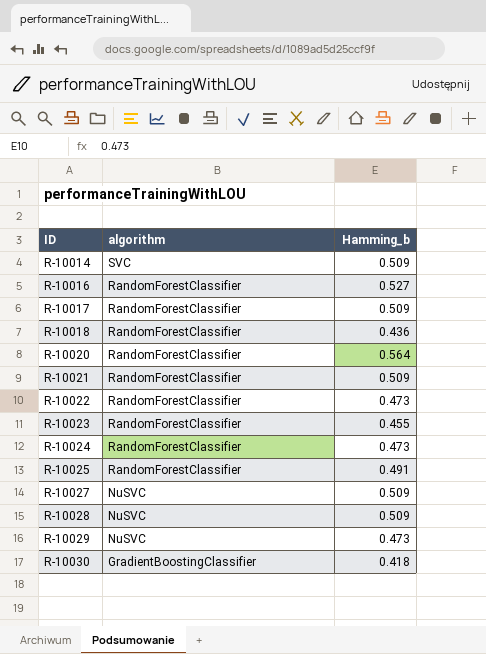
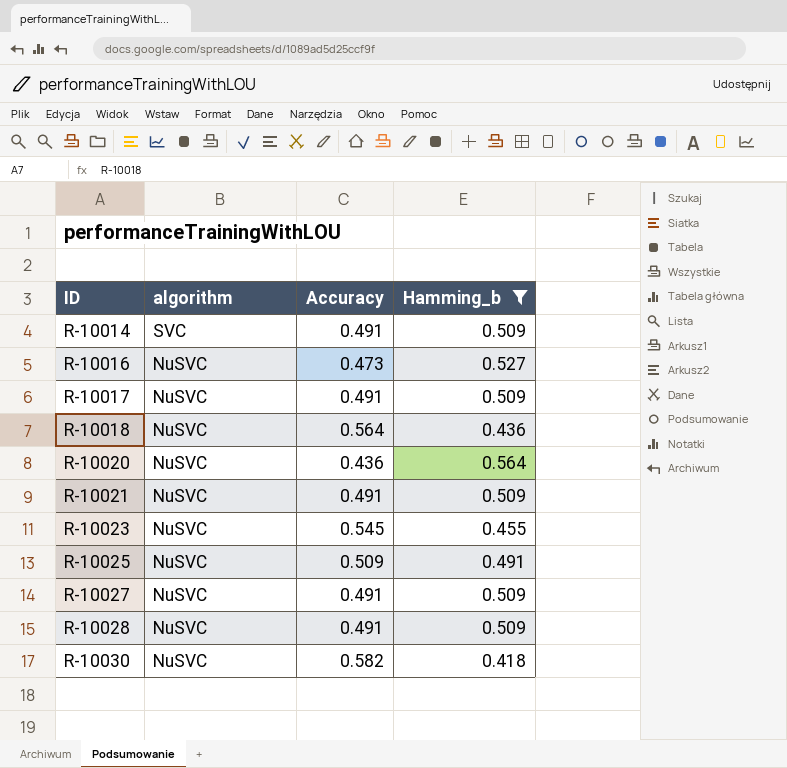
filter: none -> Hamming_b != 0.473
column Accuracy | position: none -> 3
R-10016 | algorithm: RandomForestClassifier -> NuSVC
R-10017 | algorithm: RandomForestClassifier -> NuSVC
R-10018 | algorithm: RandomForestClassifier -> NuSVC
R-10020 | algorithm: RandomForestClassifier -> NuSVC
R-10021 | algorithm: RandomForestClassifier -> NuSVC
R-10023 | algorithm: RandomForestClassifier -> NuSVC
R-10025 | algorithm: RandomForestClassifier -> NuSVC
R-10030 | algorithm: GradientBoostingClassifier -> NuSVC

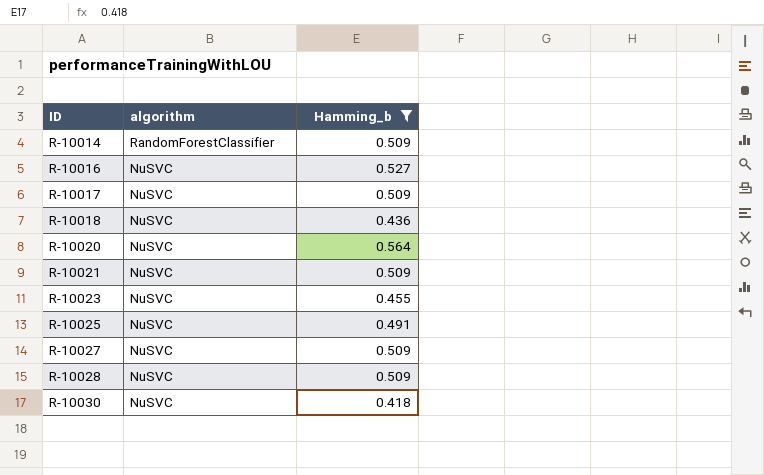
column Accuracy | position: 3 -> none
R-10014 | algorithm: SVC -> RandomForestClassifier

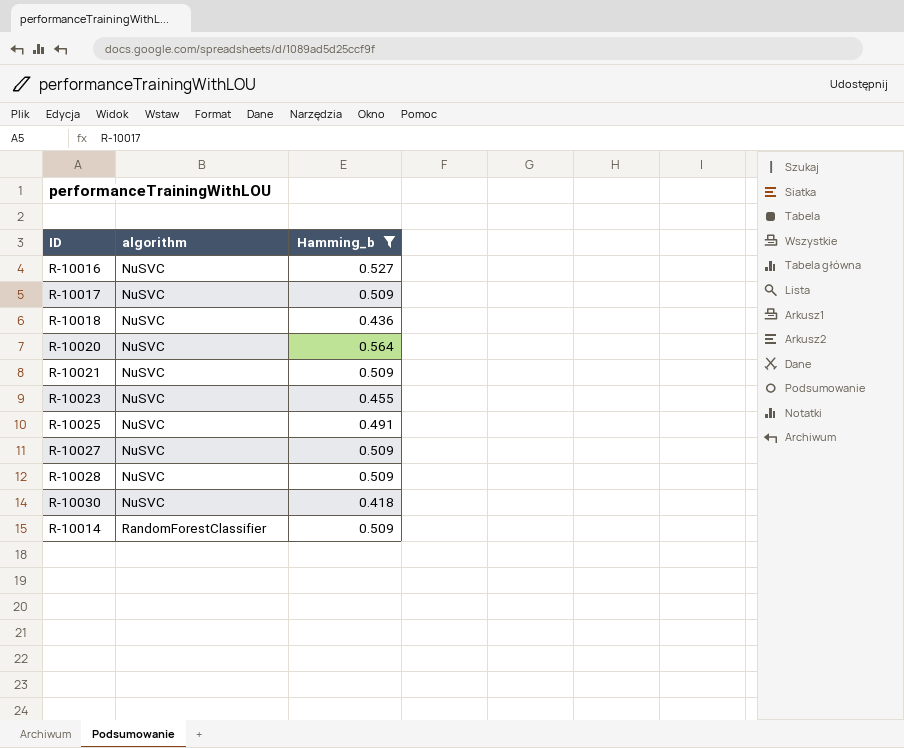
row order: ID ascending -> algorithm ascending

